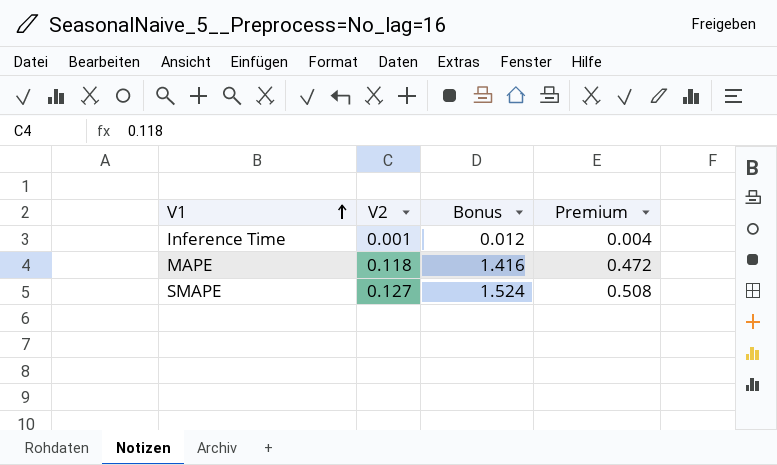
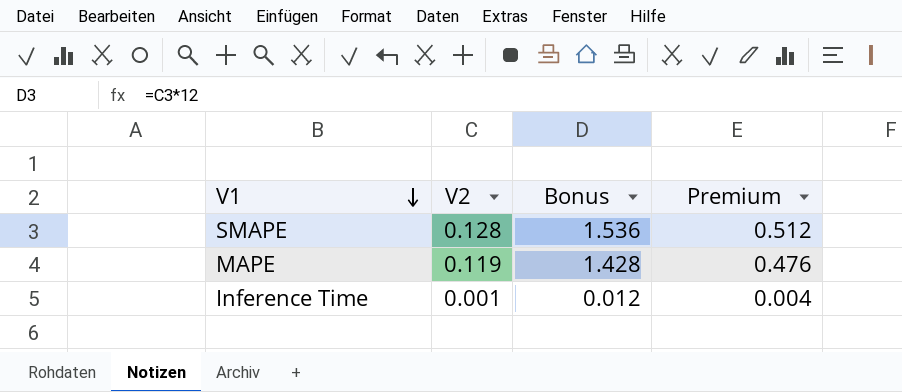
row order: V1 ascending -> V1 descending
SMAPE | V2: 0.127 -> 0.128
SMAPE | Bonus: 1.524 -> 1.536
SMAPE | Premium: 0.508 -> 0.512
MAPE | V2: 0.118 -> 0.119
MAPE | Bonus: 1.416 -> 1.428
MAPE | Premium: 0.472 -> 0.476

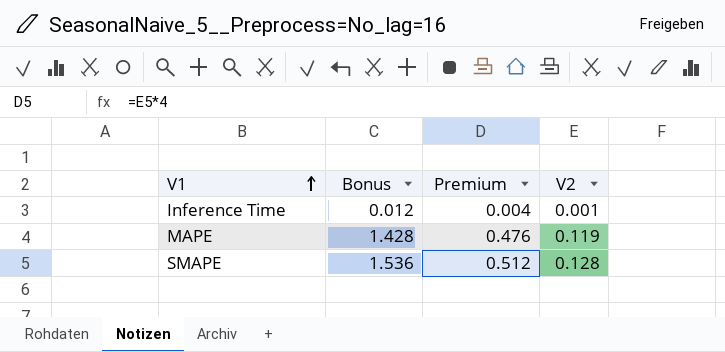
row order: V1 descending -> V1 ascending
column V2 | position: 2 -> 4

